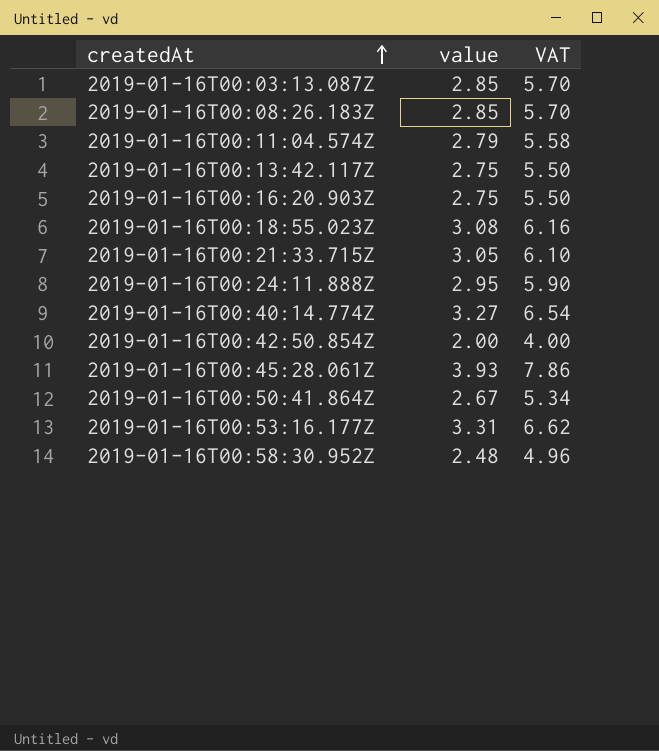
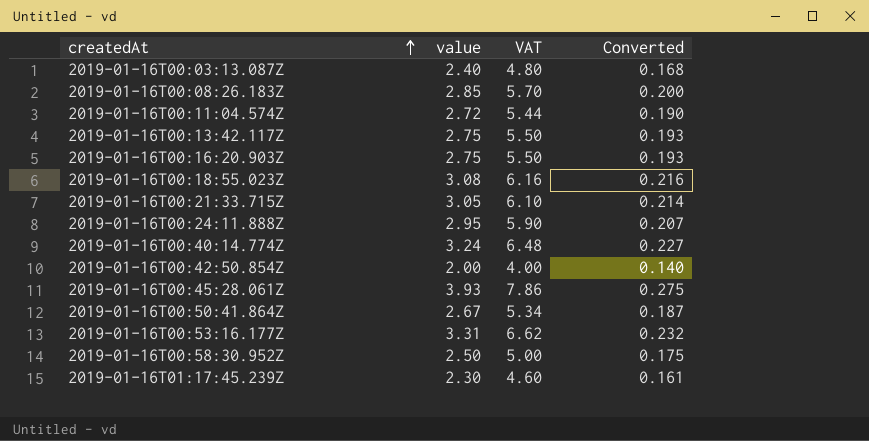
column Converted | formula: none -> [value] * 0.07
2019-01-16T00:03:13.087Z | value: 2.85 -> 2.40
2019-01-16T00:03:13.087Z | VAT: 5.70 -> 4.80
2019-01-16T00:11:04.574Z | value: 2.79 -> 2.72
2019-01-16T00:11:04.574Z | VAT: 5.58 -> 5.44
2019-01-16T00:40:14.774Z | value: 3.27 -> 3.24
2019-01-16T00:40:14.774Z | VAT: 6.54 -> 6.48
2019-01-16T00:58:30.952Z | value: 2.48 -> 2.50
2019-01-16T00:58:30.952Z | VAT: 4.96 -> 5.00
row 2019-01-16T01:17:45.239Z: none -> 2.30 | 4.60 | 0.161

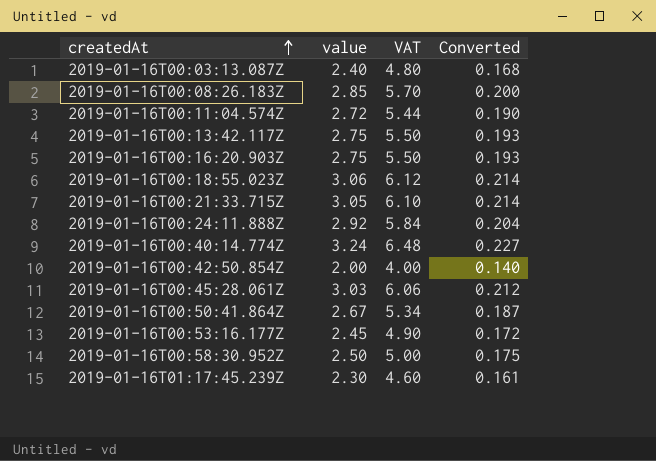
2019-01-16T00:18:55.023Z | value: 3.08 -> 3.06
2019-01-16T00:18:55.023Z | VAT: 6.16 -> 6.12
2019-01-16T00:18:55.023Z | Converted: 0.216 -> 0.214
2019-01-16T00:24:11.888Z | value: 2.95 -> 2.92
2019-01-16T00:24:11.888Z | VAT: 5.90 -> 5.84
2019-01-16T00:24:11.888Z | Converted: 0.207 -> 0.204
2019-01-16T00:45:28.061Z | value: 3.93 -> 3.03
2019-01-16T00:45:28.061Z | VAT: 7.86 -> 6.06
2019-01-16T00:45:28.061Z | Converted: 0.275 -> 0.212
2019-01-16T00:53:16.177Z | value: 3.31 -> 2.45
2019-01-16T00:53:16.177Z | VAT: 6.62 -> 4.90
2019-01-16T00:53:16.177Z | Converted: 0.232 -> 0.172

